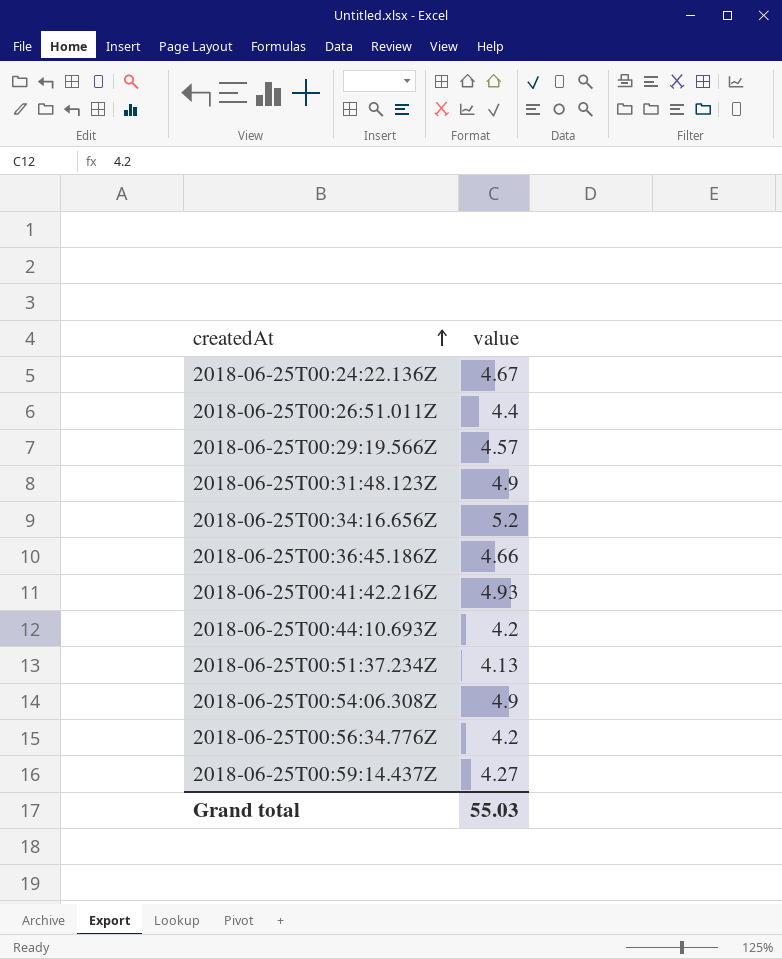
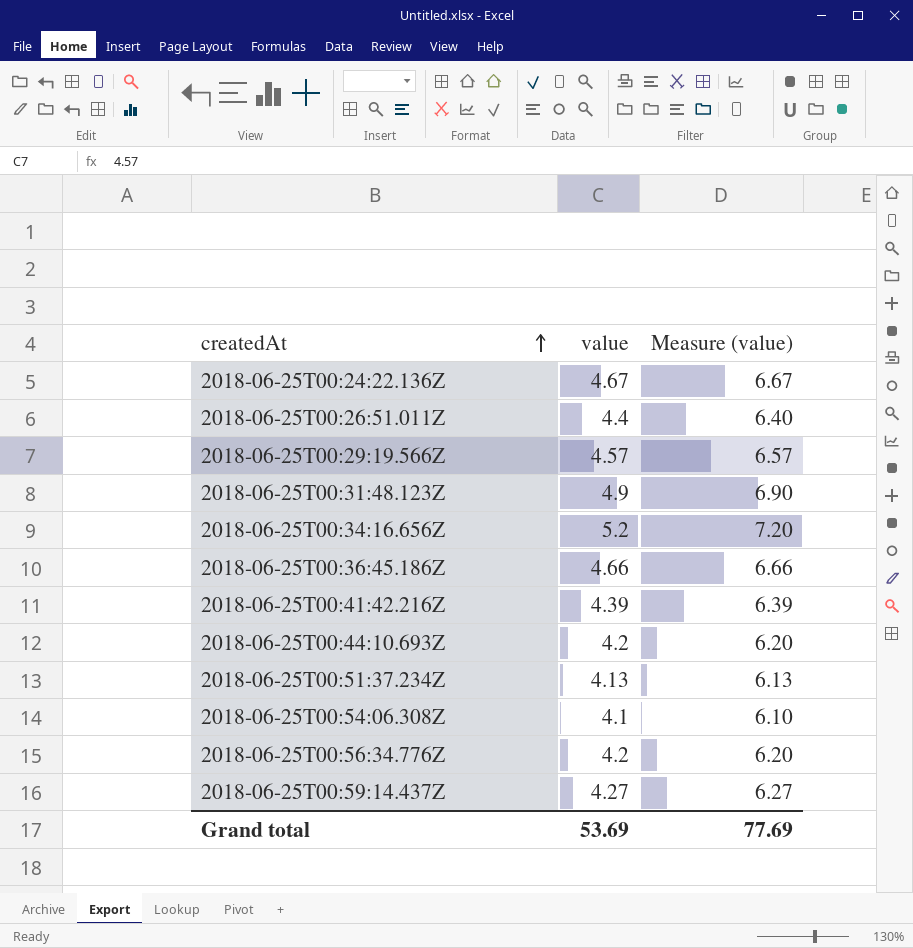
column Measure (value) | formula: none -> [value] + 2
2018-06-25T00:41:42.216Z | value: 4.93 -> 4.39
2018-06-25T00:54:06.308Z | value: 4.9 -> 4.1
Grand total | value: 55.03 -> 53.69

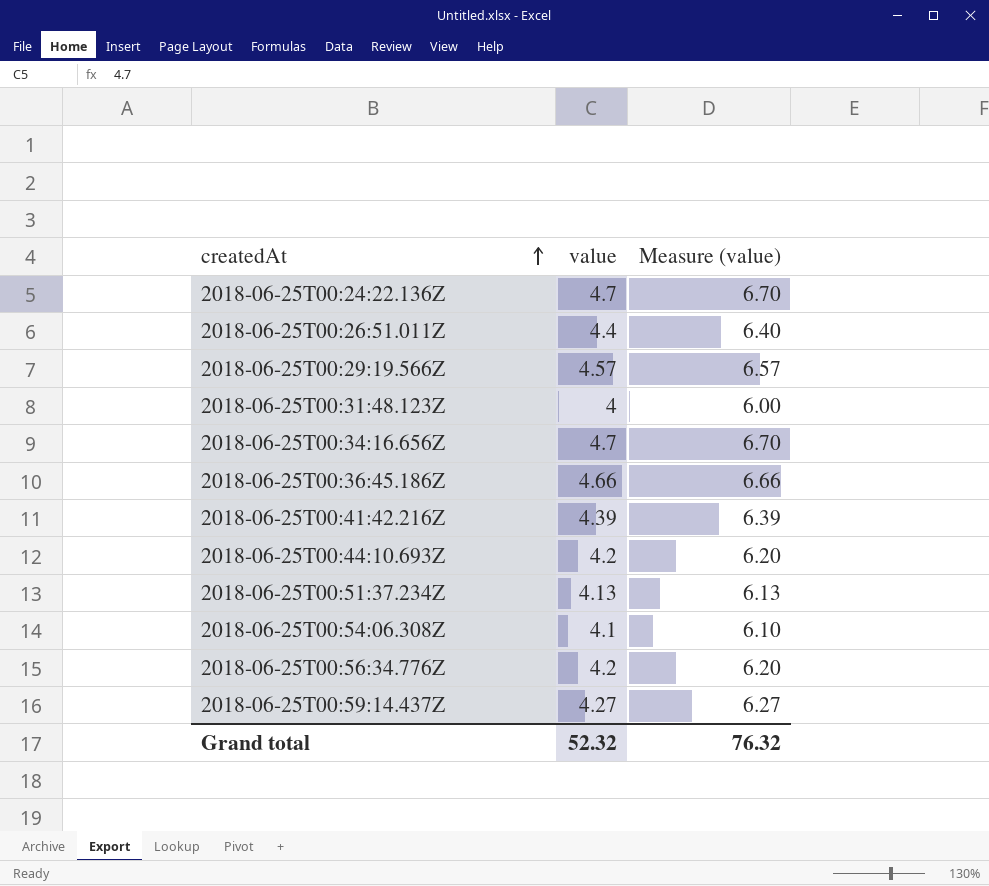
2018-06-25T00:24:22.136Z | value: 4.67 -> 4.7
2018-06-25T00:24:22.136Z | Measure (value): 6.67 -> 6.70
2018-06-25T00:31:48.123Z | value: 4.9 -> 4
2018-06-25T00:31:48.123Z | Measure (value): 6.90 -> 6.00
2018-06-25T00:34:16.656Z | value: 5.2 -> 4.7
2018-06-25T00:34:16.656Z | Measure (value): 7.20 -> 6.70
Grand total | value: 53.69 -> 52.32
Grand total | Measure (value): 77.69 -> 76.32

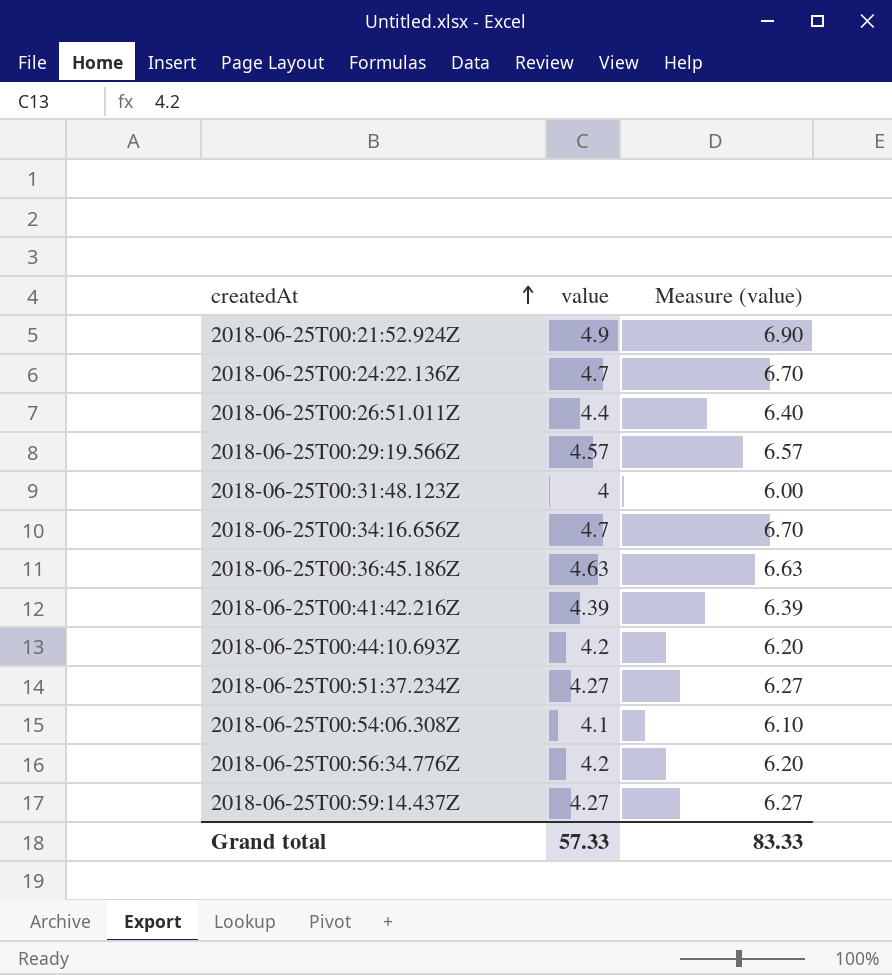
row 2018-06-25T00:21:52.924Z: none -> 4.9 | 6.90
2018-06-25T00:36:45.186Z | value: 4.66 -> 4.63
2018-06-25T00:36:45.186Z | Measure (value): 6.66 -> 6.63
2018-06-25T00:51:37.234Z | value: 4.13 -> 4.27
2018-06-25T00:51:37.234Z | Measure (value): 6.13 -> 6.27
Grand total | value: 52.32 -> 57.33
Grand total | Measure (value): 76.32 -> 83.33

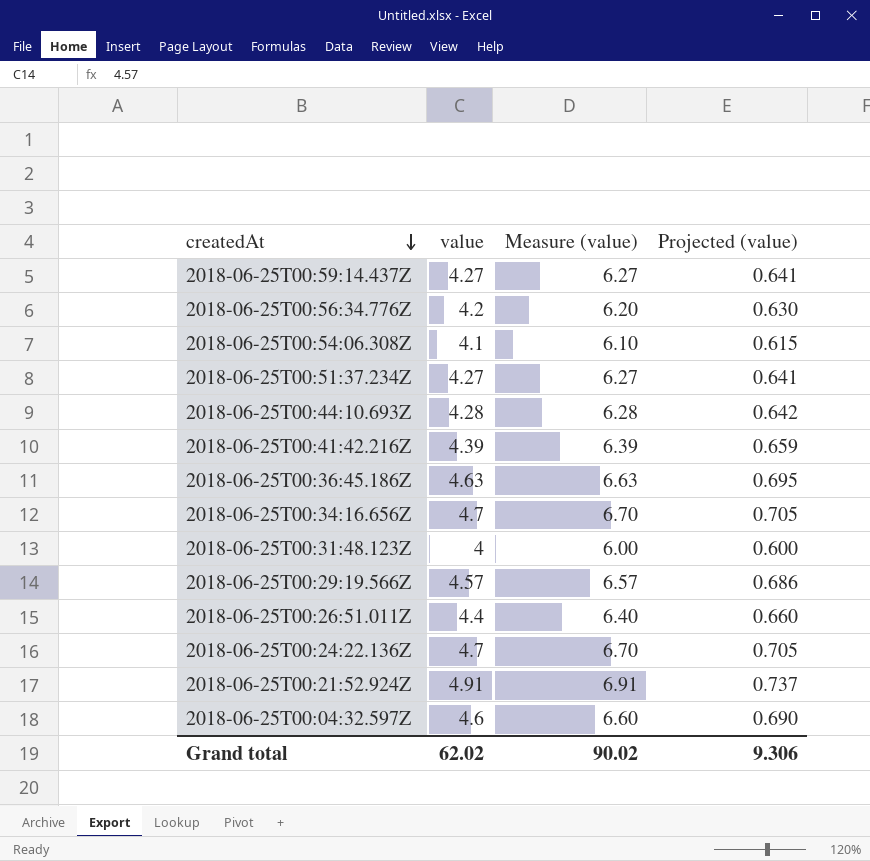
row order: createdAt ascending -> createdAt descending
column Projected (value) | formula: none -> [value] * 0.15
2018-06-25T00:44:10.693Z | value: 4.2 -> 4.28
2018-06-25T00:44:10.693Z | Measure (value): 6.20 -> 6.28
2018-06-25T00:21:52.924Z | value: 4.9 -> 4.91
2018-06-25T00:21:52.924Z | Measure (value): 6.90 -> 6.91
row 2018-06-25T00:04:32.597Z: none -> 4.6 | 6.60 | 0.690
Grand total | value: 57.33 -> 62.02
Grand total | Measure (value): 83.33 -> 90.02

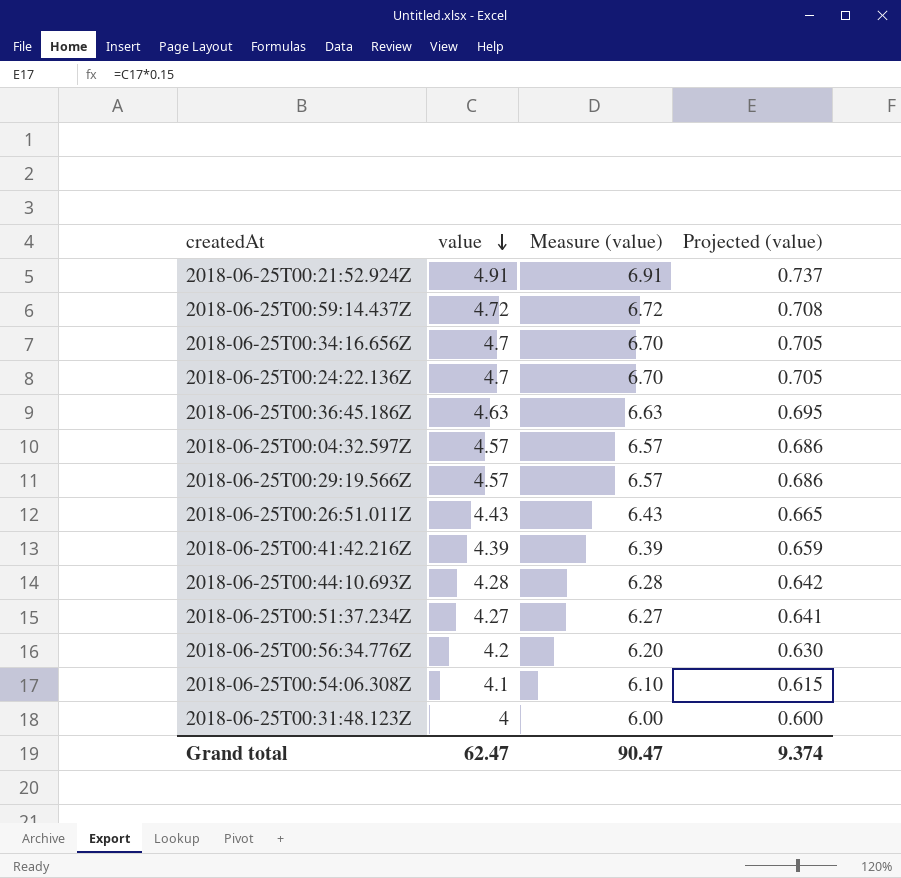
row order: createdAt descending -> value descending
2018-06-25T00:59:14.437Z | value: 4.27 -> 4.72
2018-06-25T00:59:14.437Z | Measure (value): 6.27 -> 6.72
2018-06-25T00:59:14.437Z | Projected (value): 0.641 -> 0.708
2018-06-25T00:04:32.597Z | value: 4.6 -> 4.57
2018-06-25T00:04:32.597Z | Measure (value): 6.60 -> 6.57
2018-06-25T00:04:32.597Z | Projected (value): 0.690 -> 0.686
2018-06-25T00:26:51.011Z | value: 4.4 -> 4.43
2018-06-25T00:26:51.011Z | Measure (value): 6.40 -> 6.43
2018-06-25T00:26:51.011Z | Projected (value): 0.660 -> 0.665
Grand total | value: 62.02 -> 62.47
Grand total | Measure (value): 90.02 -> 90.47
Grand total | Projected (value): 9.306 -> 9.374

